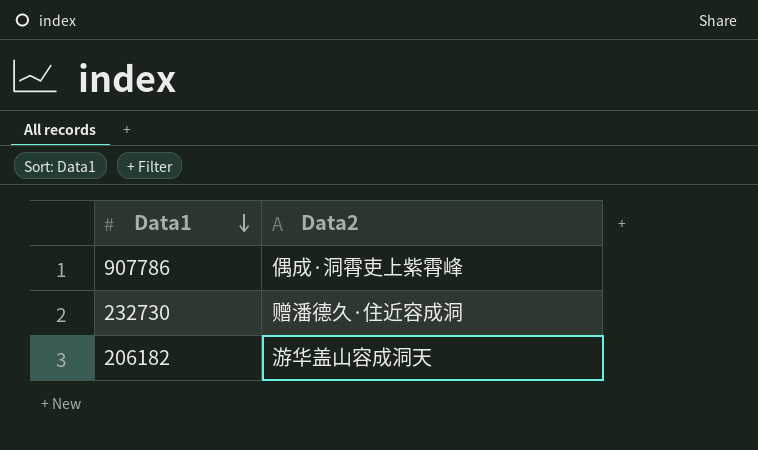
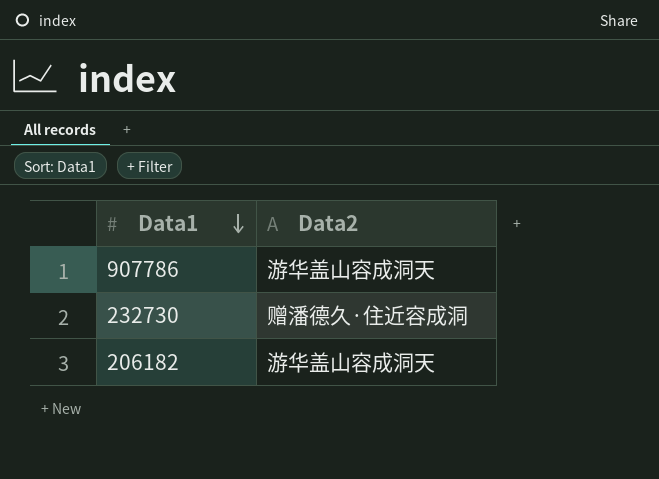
907786 | Data2: 偶成·洞霄吏上紫霄峰 -> 游华盖山容成洞天

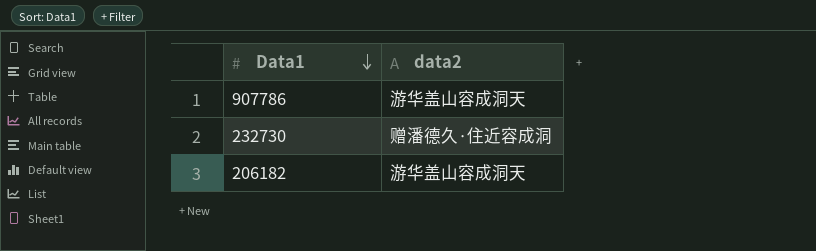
column name: Data2 -> data2

